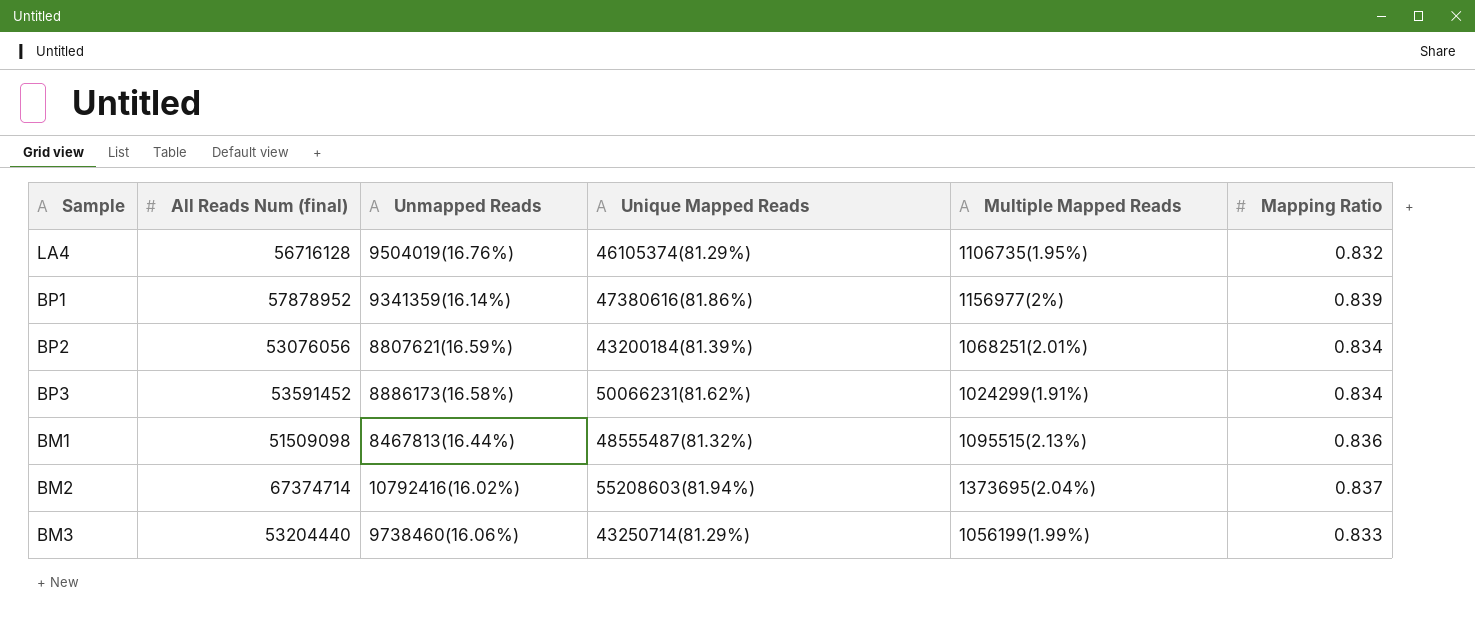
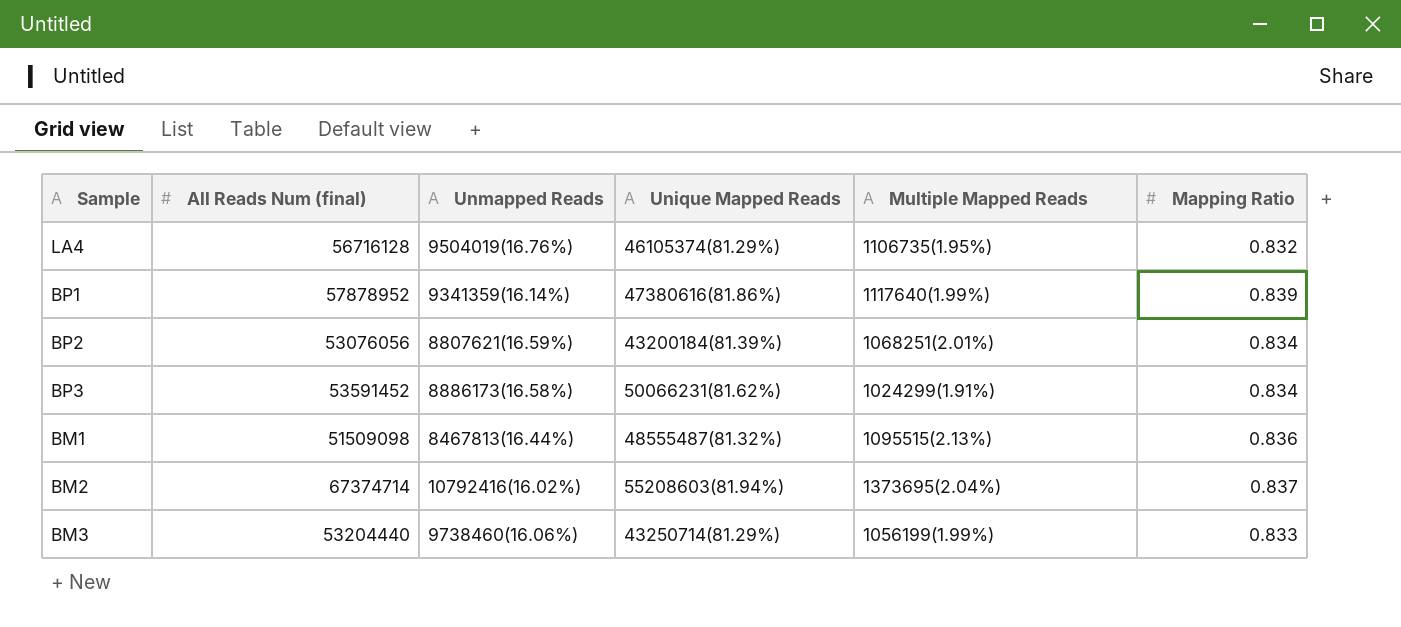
BP1 | Multiple Mapped Reads: 1156977(2%) -> 1117640(1.99%)

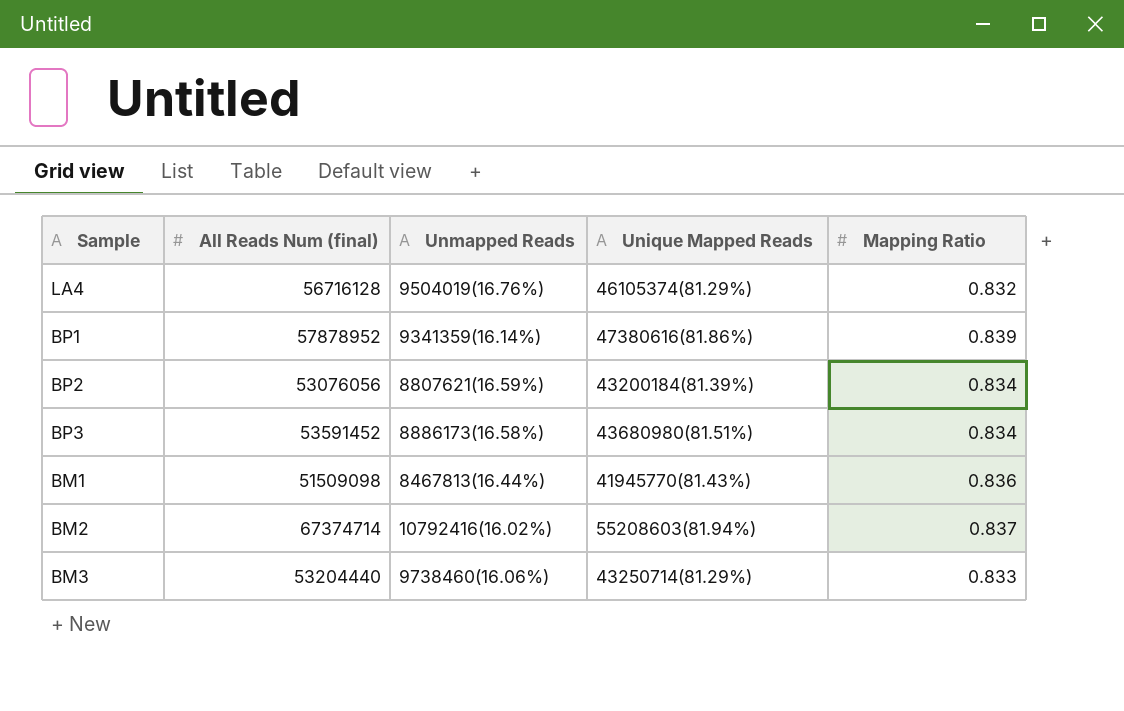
column Multiple Mapped Reads | position: 5 -> none
BP3 | Unique Mapped Reads: 50066231(81.62%) -> 43680980(81.51%)
BM1 | Unique Mapped Reads: 48555487(81.32%) -> 41945770(81.43%)

